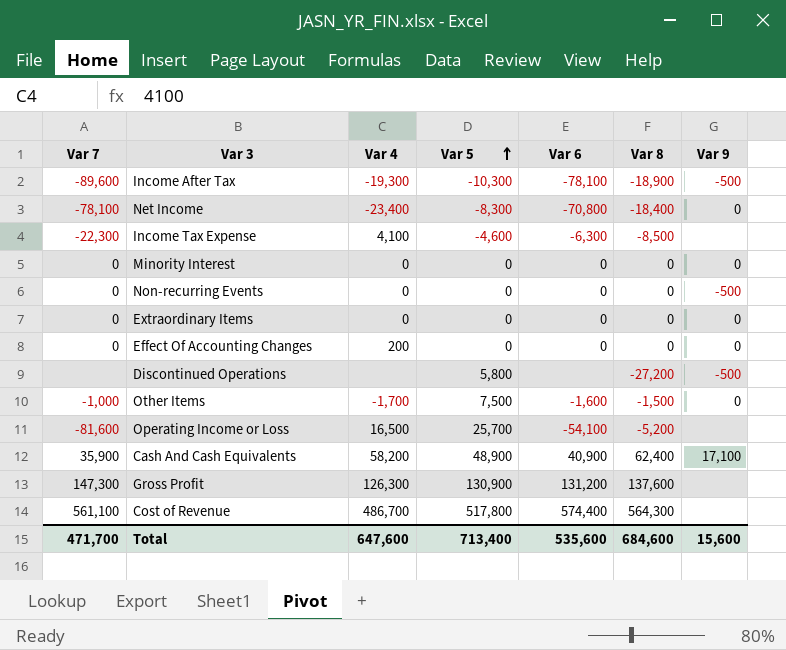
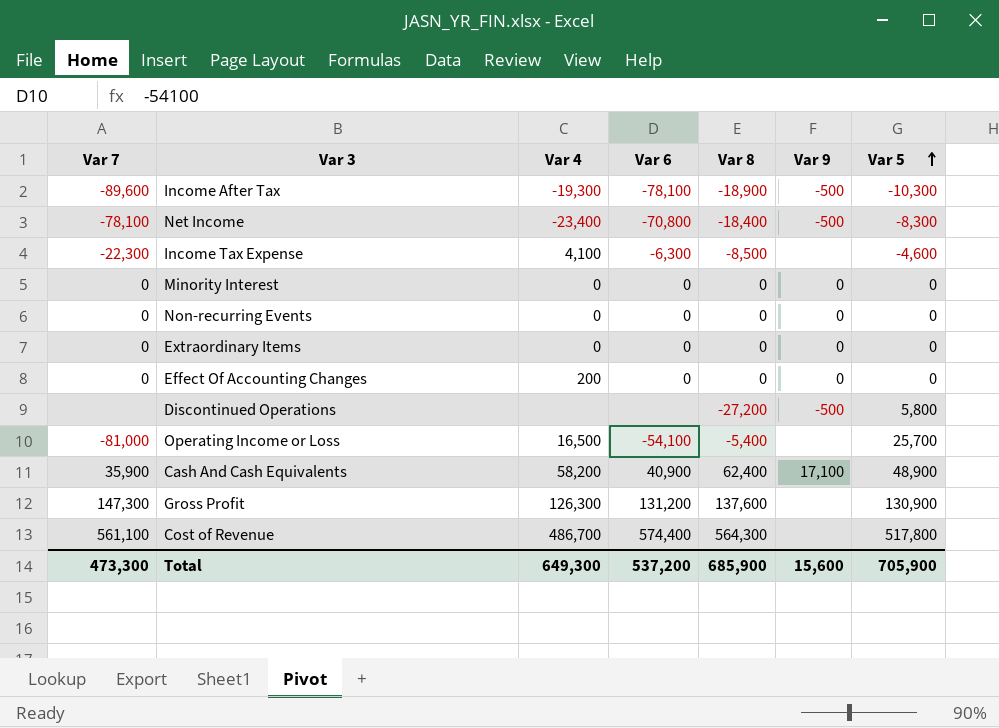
column Var 5 | position: 4 -> 7
row Other Items: -1,000 | -1,700 | 7,500 | -1,600 | -1,500 | 0 -> none
Net Income | Var 9: 0 -> -500
Non-recurring Events | Var 9: -500 -> 0
Operating Income or Loss | Var 7: -81,600 -> -81,000
Operating Income or Loss | Var 8: -5,200 -> -5,400
Total | Var 7: 471,700 -> 473,300
Total | Var 4: 647,600 -> 649,300
Total | Var 6: 535,600 -> 537,200
Total | Var 8: 684,600 -> 685,900
Total | Var 5: 713,400 -> 705,900

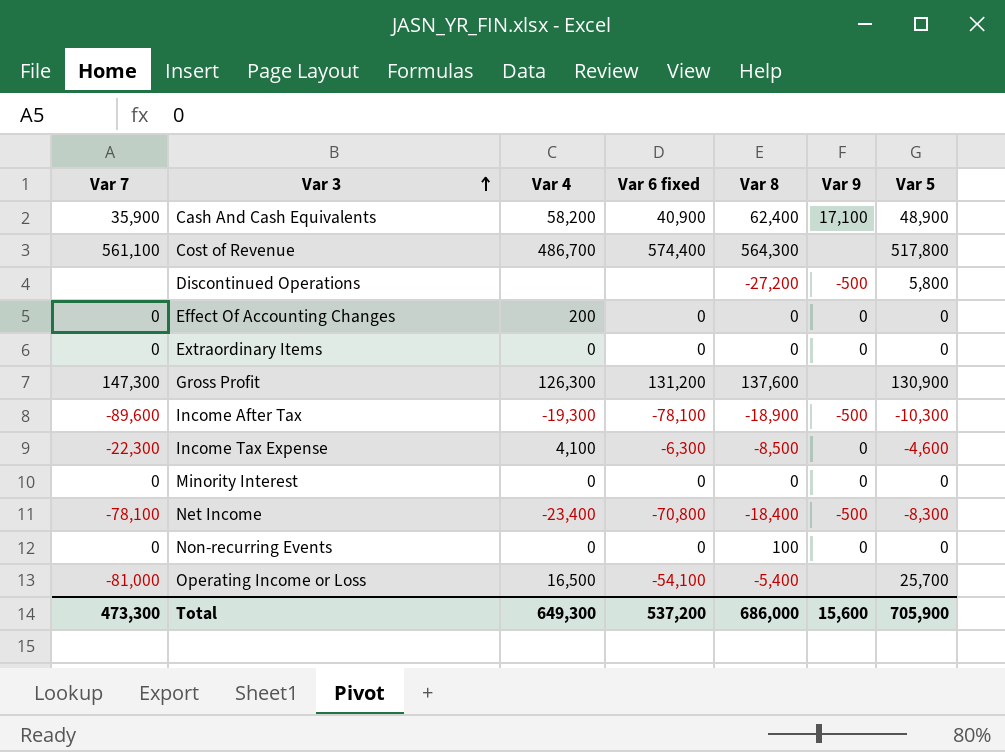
row order: Var 5 ascending -> Var 3 ascending
column name: Var 6 -> Var 6 fixed
Income Tax Expense | Var 9: none -> 0
Non-recurring Events | Var 8: 0 -> 100
Total | Var 8: 685,900 -> 686,000

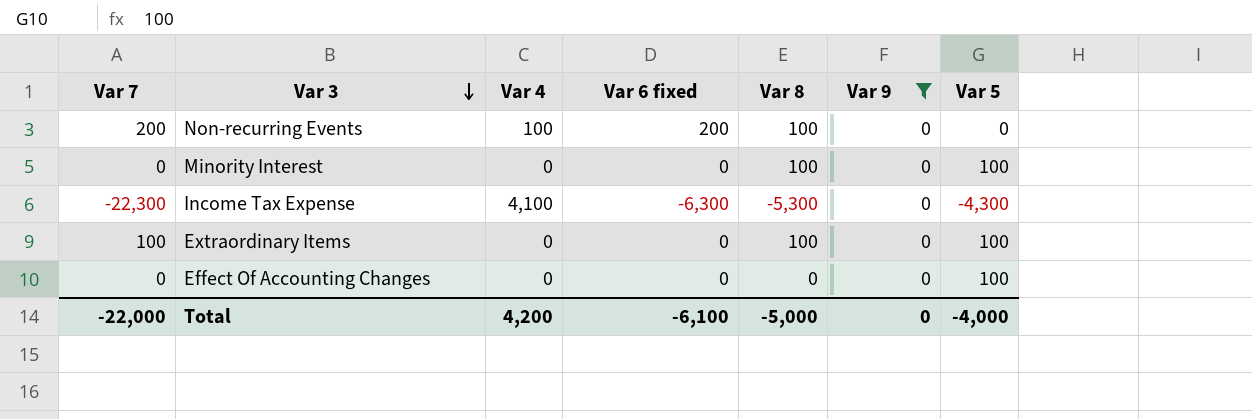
filter: none -> Var 9 = 0
row order: Var 3 ascending -> Var 3 descending
Non-recurring Events | Var 7: 0 -> 200
Non-recurring Events | Var 4: 0 -> 100
Non-recurring Events | Var 6 fixed: 0 -> 200
Minority Interest | Var 8: 0 -> 100
Minority Interest | Var 5: 0 -> 100
Income Tax Expense | Var 8: -8,500 -> -5,300
Income Tax Expense | Var 5: -4,600 -> -4,300
Extraordinary Items | Var 7: 0 -> 100
Extraordinary Items | Var 8: 0 -> 100
Extraordinary Items | Var 5: 0 -> 100
Effect Of Accounting Changes | Var 4: 200 -> 0
Effect Of Accounting Changes | Var 5: 0 -> 100
Total | Var 7: 473,300 -> -22,000
Total | Var 4: 649,300 -> 4,200
Total | Var 6 fixed: 537,200 -> -6,100
Total | Var 8: 686,000 -> -5,000
Total | Var 9: 15,600 -> 0
Total | Var 5: 705,900 -> -4,000

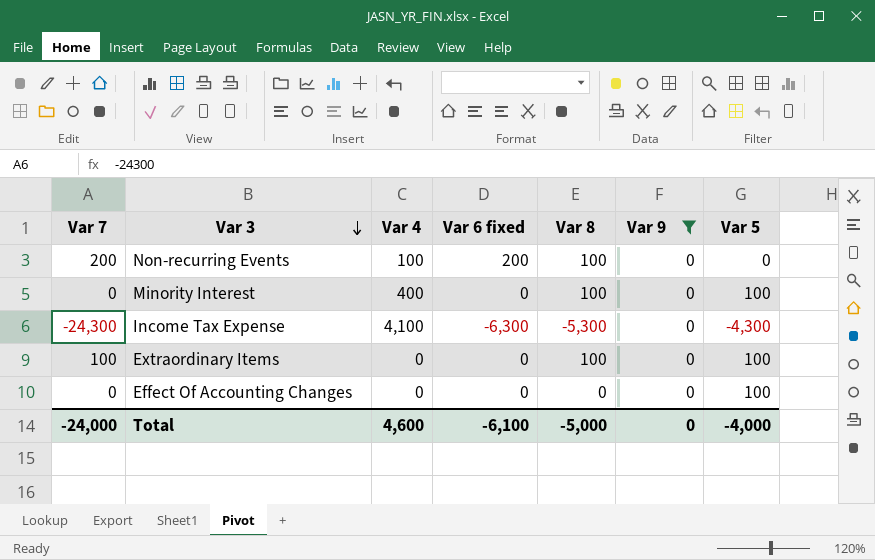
Minority Interest | Var 4: 0 -> 400
Income Tax Expense | Var 7: -22,300 -> -24,300
Total | Var 7: -22,000 -> -24,000
Total | Var 4: 4,200 -> 4,600

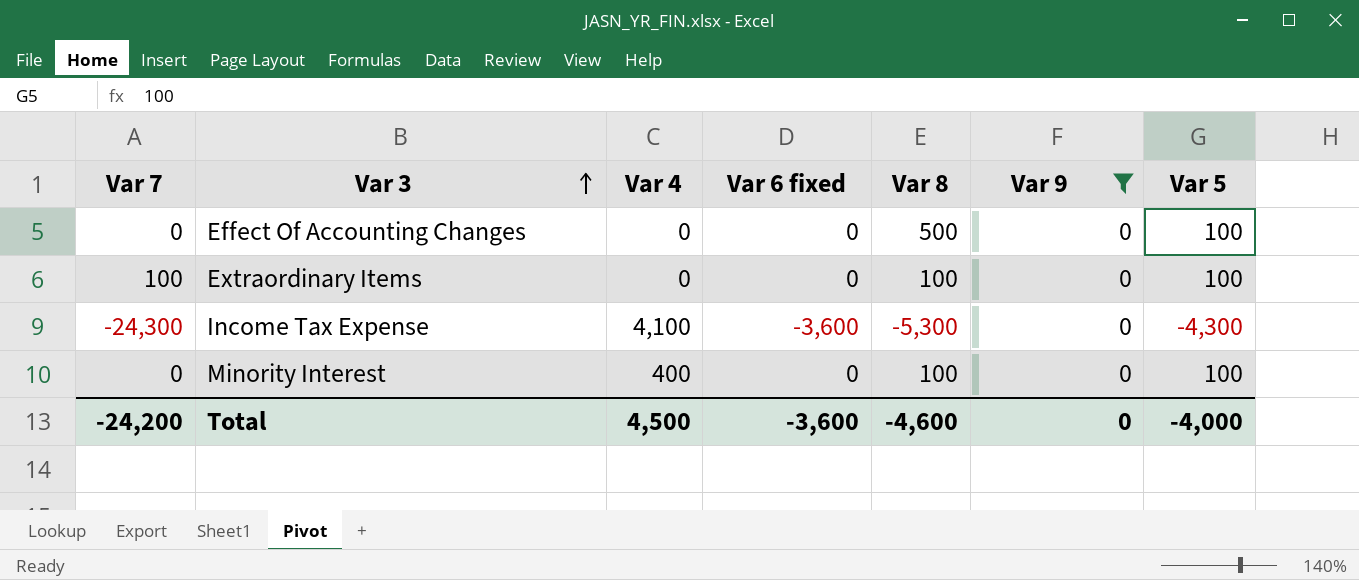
row order: Var 3 descending -> Var 3 ascending
row Non-recurring Events: 200 | 100 | 200 | 100 | 0 | 0 -> none
Effect Of Accounting Changes | Var 8: 0 -> 500
Income Tax Expense | Var 6 fixed: -6,300 -> -3,600
Total | Var 7: -24,000 -> -24,200
Total | Var 4: 4,600 -> 4,500
Total | Var 6 fixed: -6,100 -> -3,600
Total | Var 8: -5,000 -> -4,600

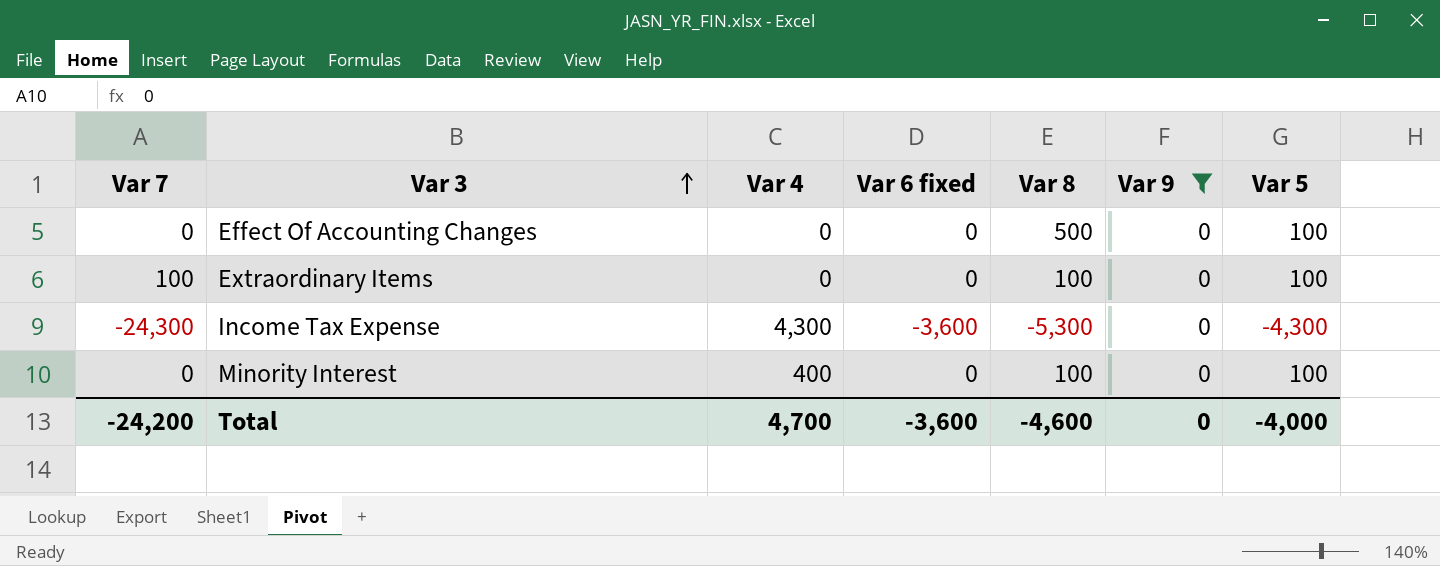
Income Tax Expense | Var 4: 4,100 -> 4,300
Total | Var 4: 4,500 -> 4,700

